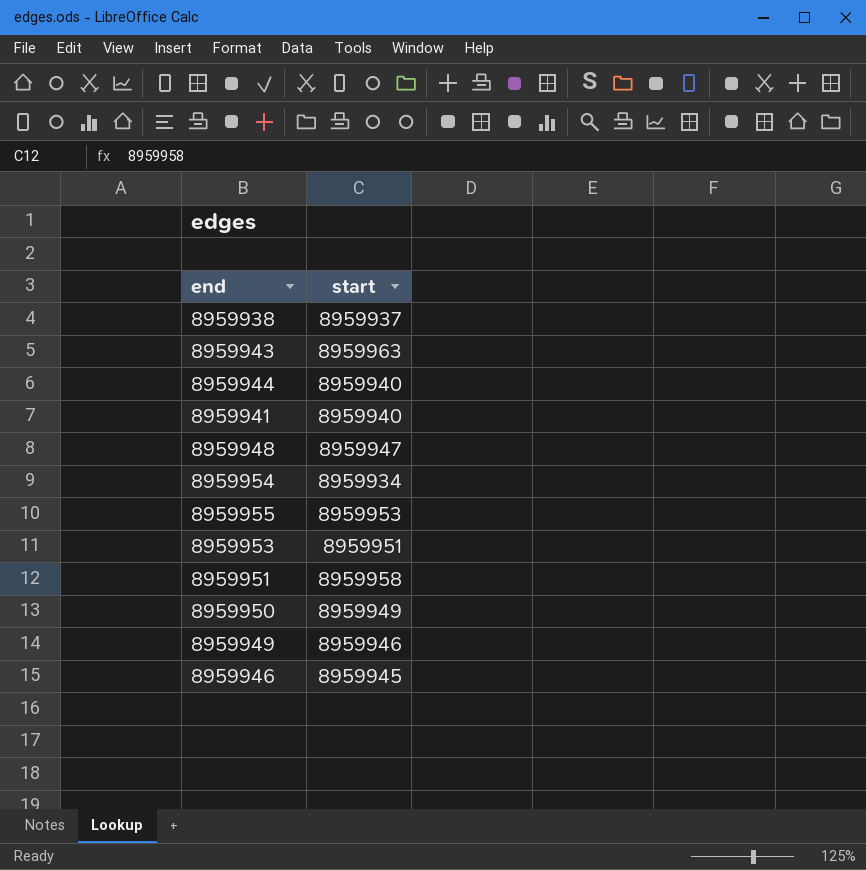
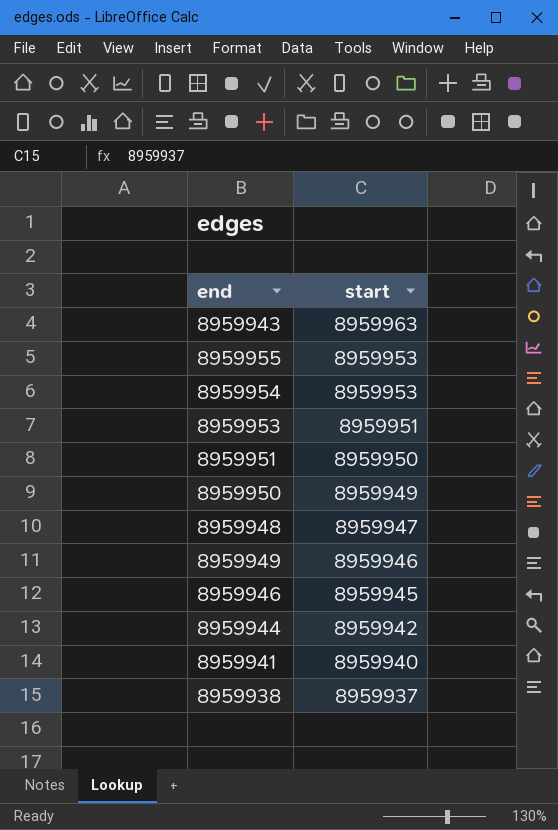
row order: none -> start descending
8959954 | start: 8959934 -> 8959953
8959951 | start: 8959958 -> 8959950
8959944 | start: 8959940 -> 8959942

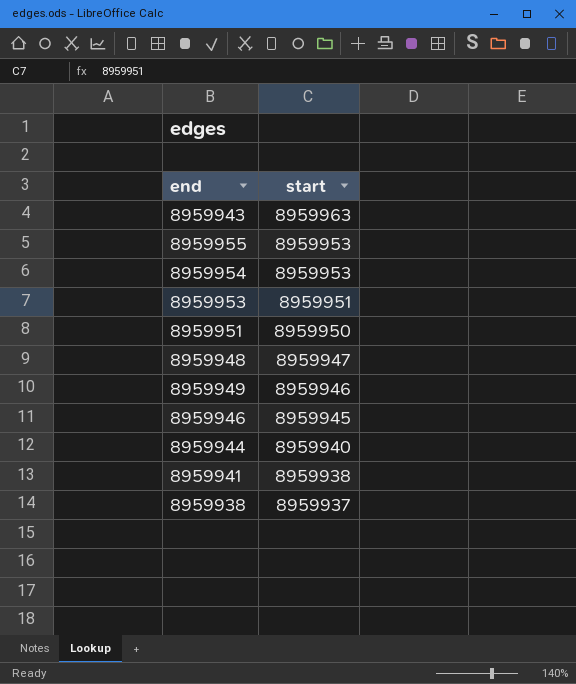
row 8959950: 8959949 -> none
8959944 | start: 8959942 -> 8959940
8959941 | start: 8959940 -> 8959938

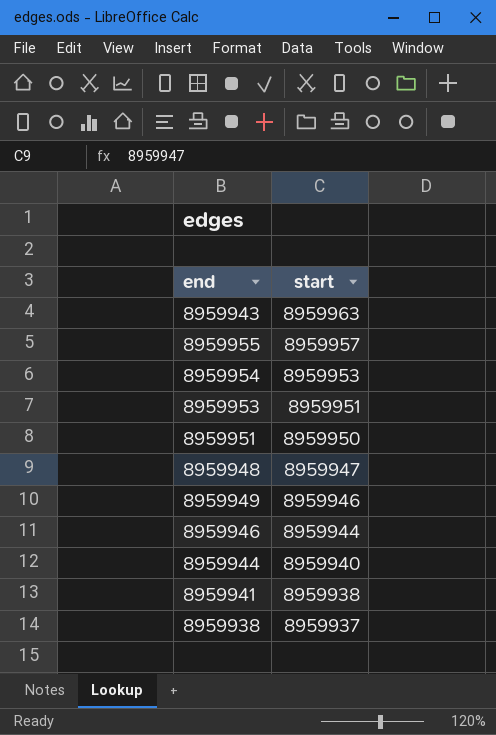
8959955 | start: 8959953 -> 8959957
8959946 | start: 8959945 -> 8959944

